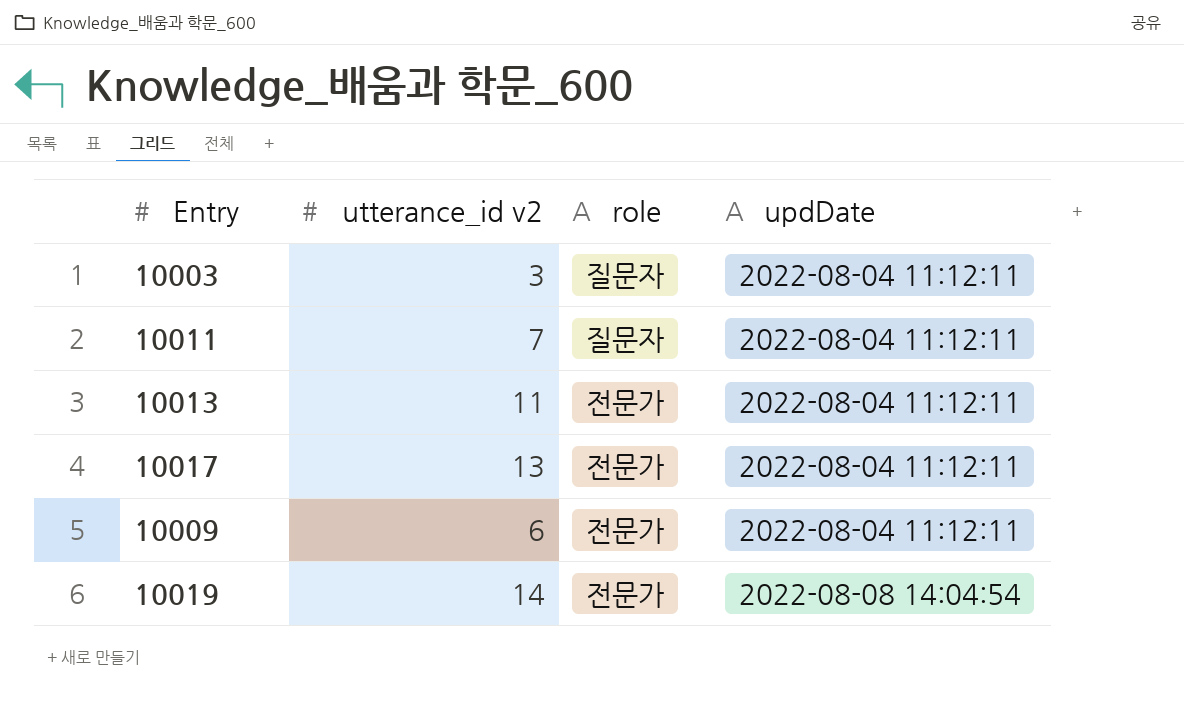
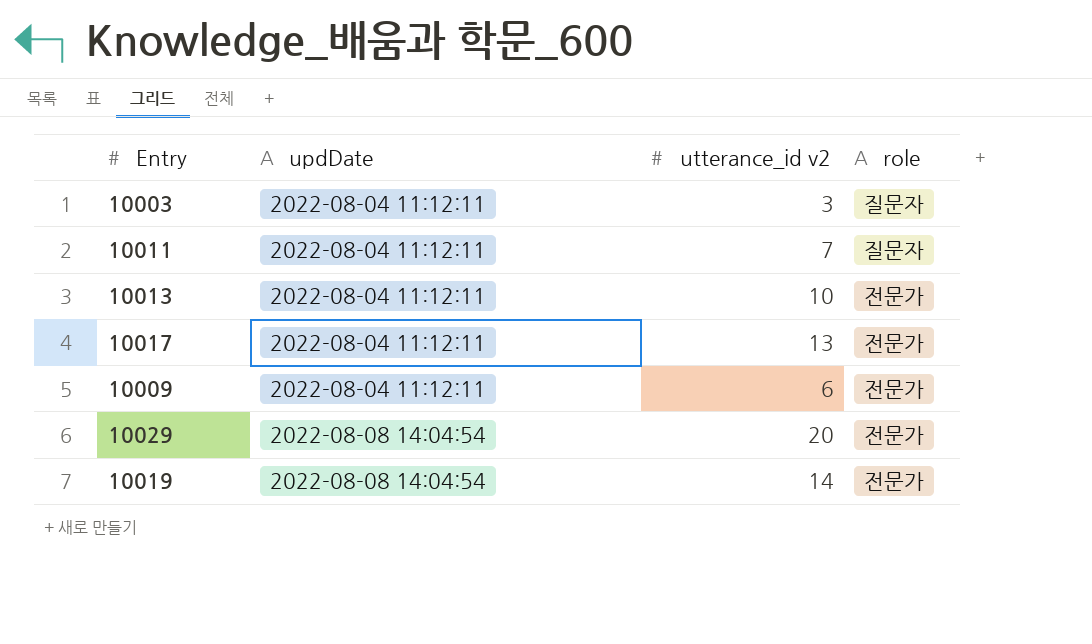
column updDate | position: 4 -> 2
10013 | utterance_id v2: 11 -> 10
row 10029: none -> 2022-08-08 14:04:54 | 20 | 전문가

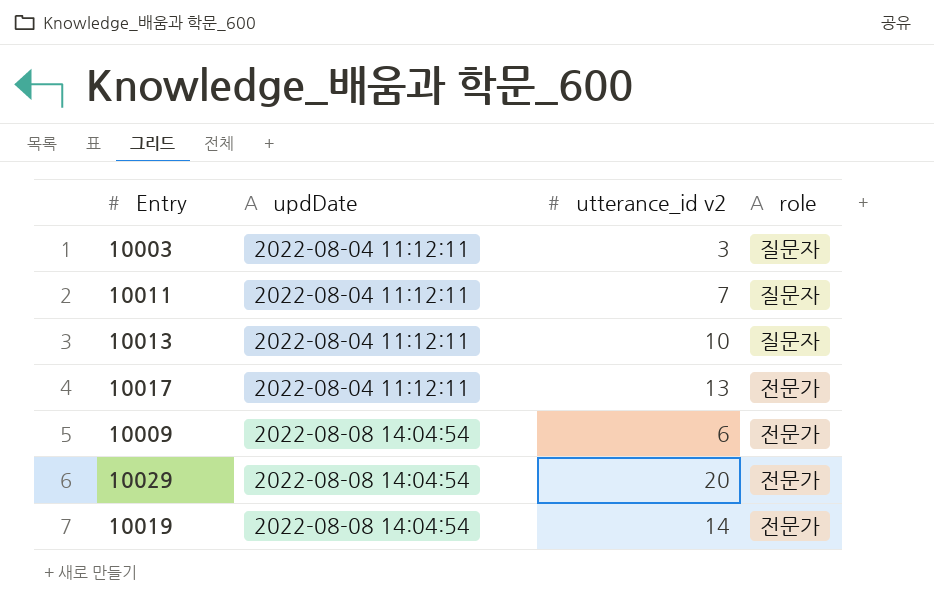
10013 | role: 전문가 -> 질문자
10009 | updDate: 2022-08-04 11:12:11 -> 2022-08-08 14:04:54

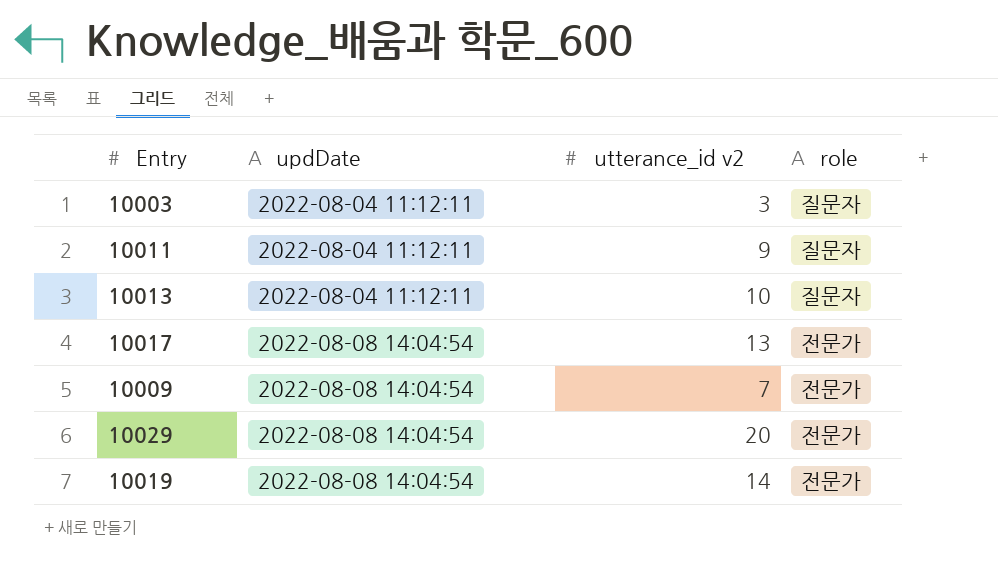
10011 | utterance_id v2: 7 -> 9
10017 | updDate: 2022-08-04 11:12:11 -> 2022-08-08 14:04:54
10009 | utterance_id v2: 6 -> 7

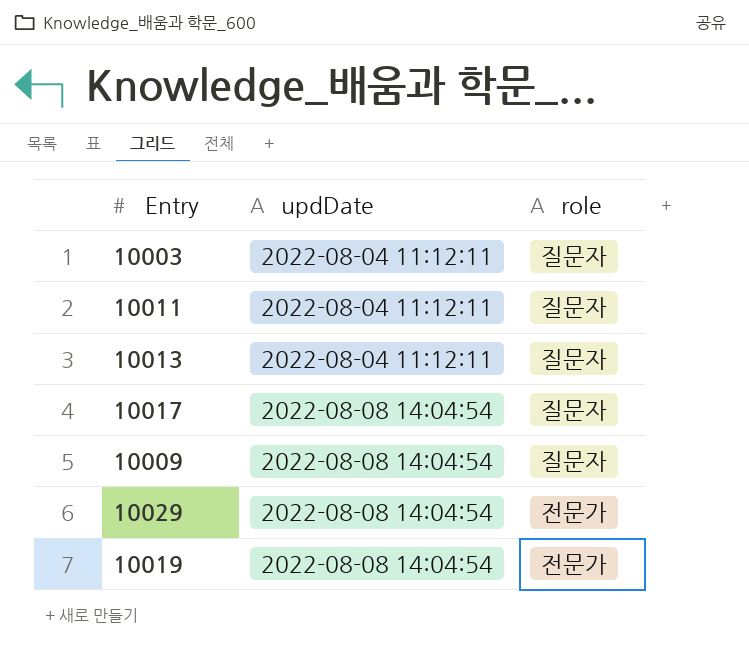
column utterance_id v2 | position: 3 -> none
10017 | role: 전문가 -> 질문자
10009 | role: 전문가 -> 질문자

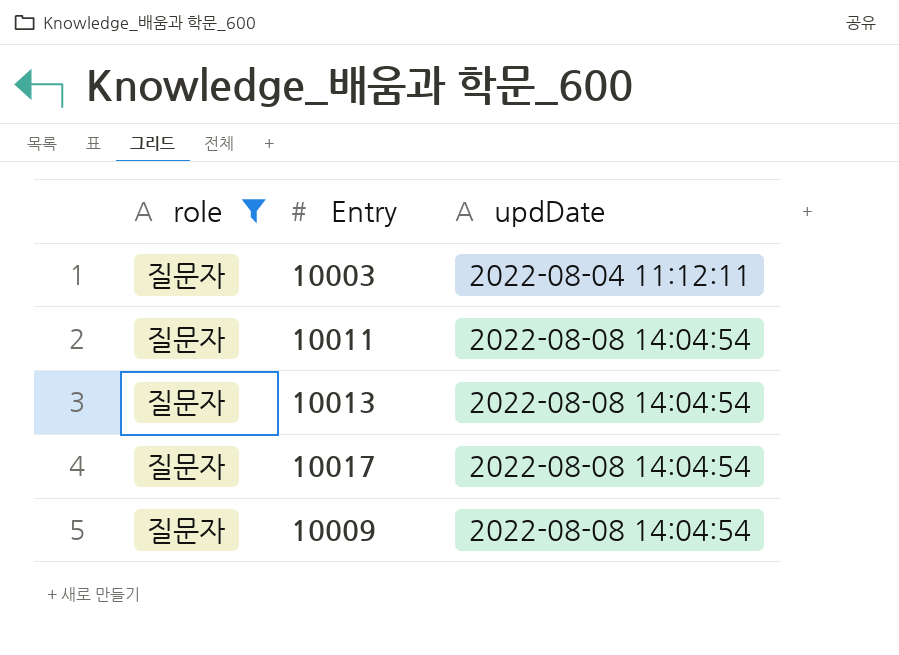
filter: none -> role = 질문자
column role | position: 3 -> 1
10011 | updDate: 2022-08-04 11:12:11 -> 2022-08-08 14:04:54
10013 | updDate: 2022-08-04 11:12:11 -> 2022-08-08 14:04:54

